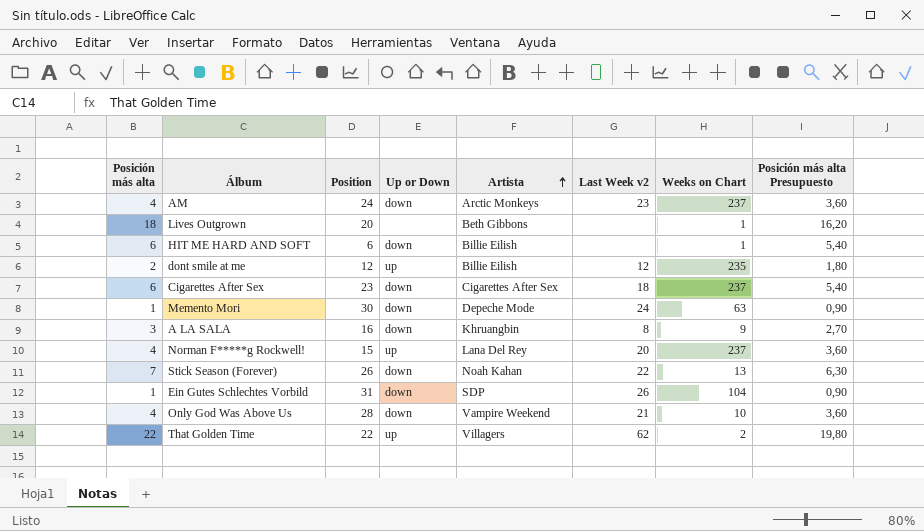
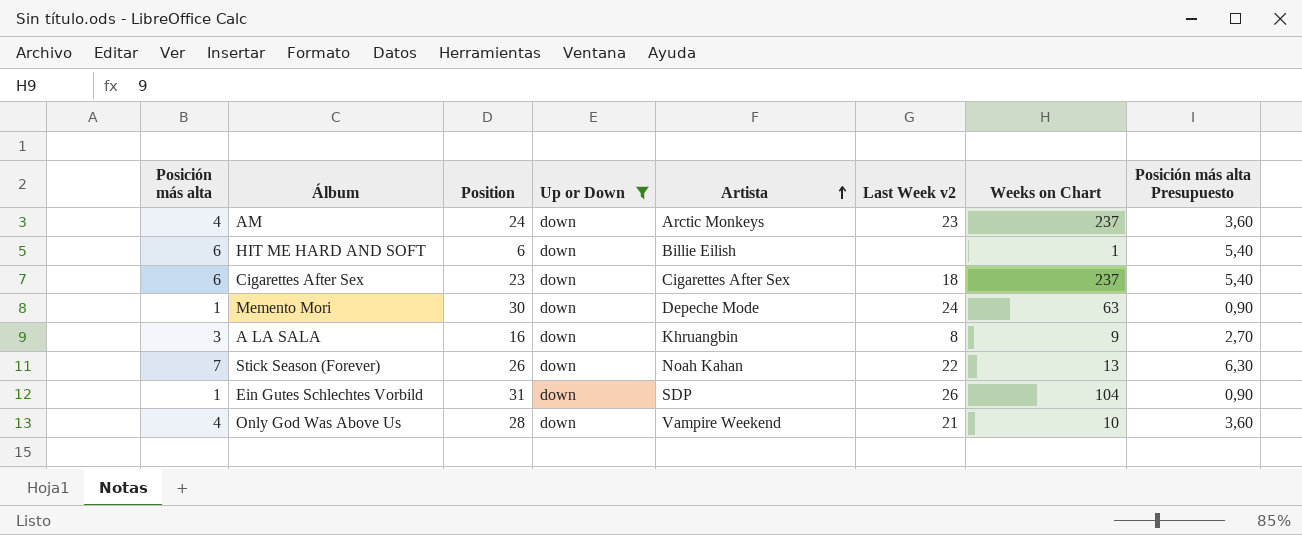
filter: none -> Up or Down = down

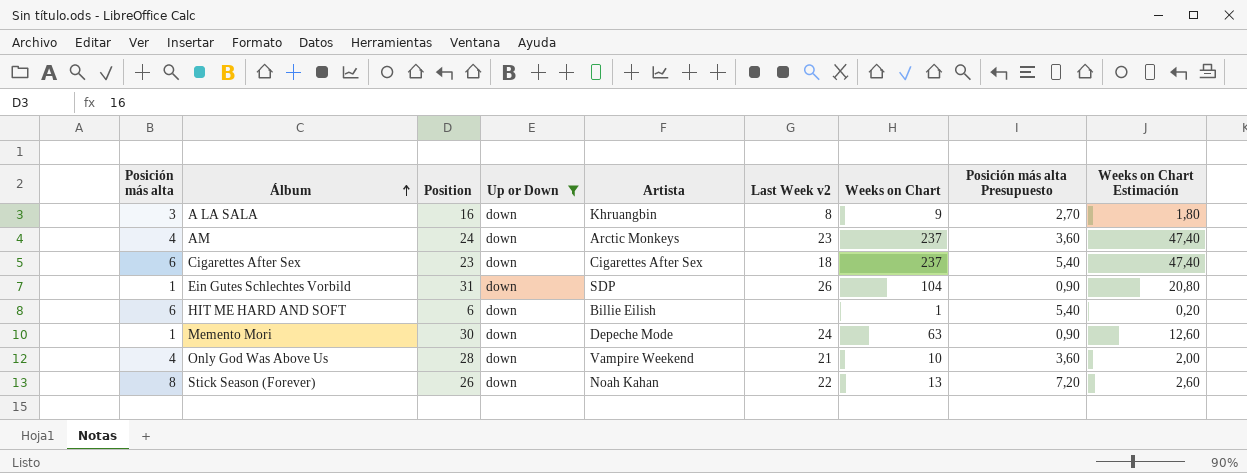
row order: Artista ascending -> Álbum ascending
column Weeks on Chart Estimación | formula: none -> [Weeks on Chart] * 0,2
Stick Season (Forever) | Posición más alta: 7 -> 8
Stick Season (Forever) | Posición más alta Presupuesto: 6,30 -> 7,20

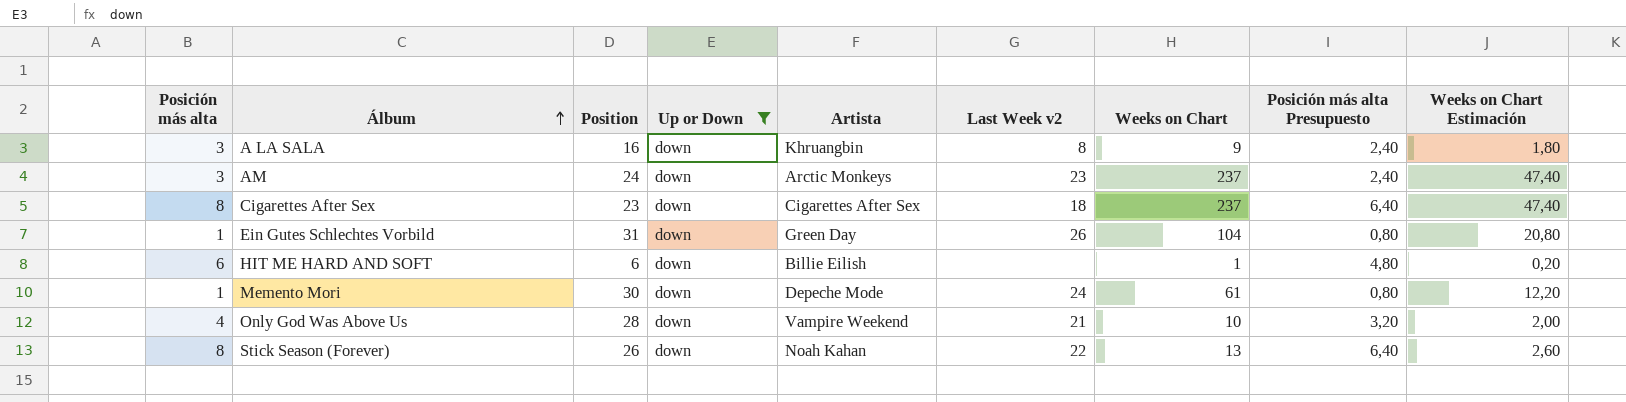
column Posición más alta Presupuesto | formula: [Posición más alta] * 0,9 -> [Posición más alta] * 0,8
AM | Posición más alta: 4 -> 3
Cigarettes After Sex | Posición más alta: 6 -> 8
Ein Gutes Schlechtes Vorbild | Artista: SDP -> Green Day
Memento Mori | Weeks on Chart: 63 -> 61
Memento Mori | Weeks on Chart Estimación: 12,60 -> 12,20

